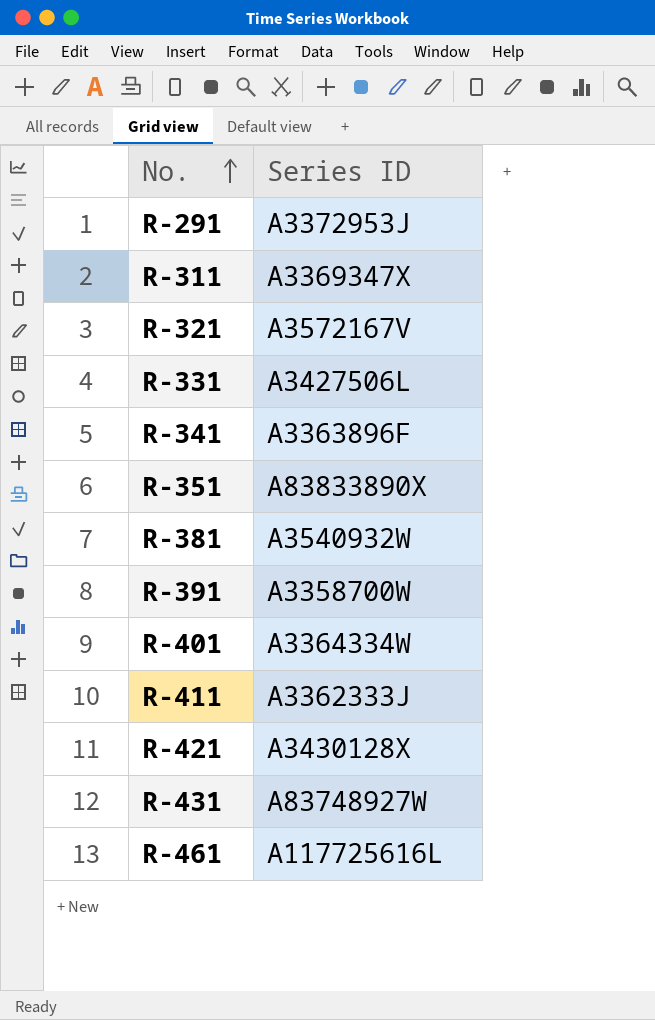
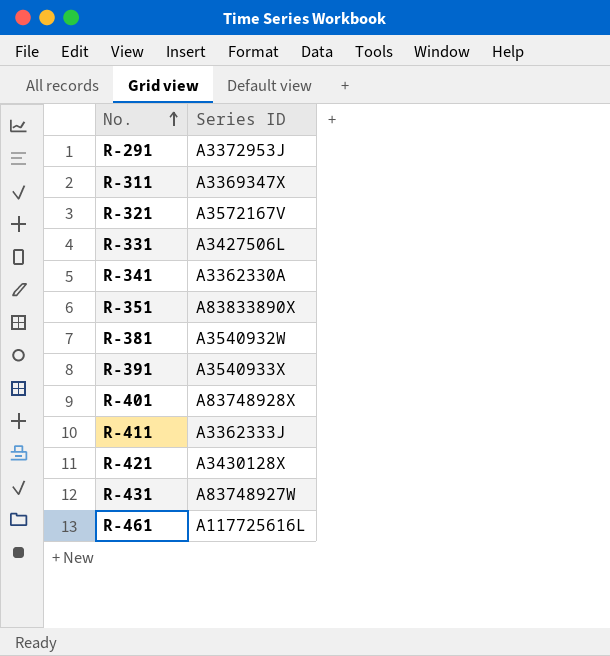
R-341 | Series ID: A3363896F -> A3362330A
R-391 | Series ID: A3358700W -> A3540933X
R-401 | Series ID: A3364334W -> A83748928X

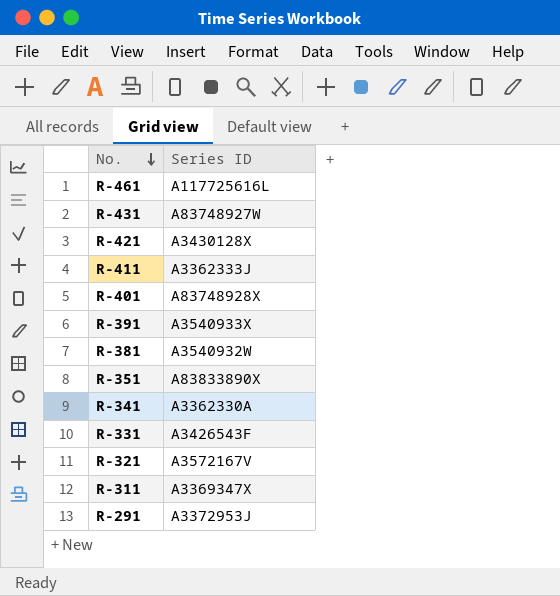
row order: No. ascending -> No. descending
R-331 | Series ID: A3427506L -> A3426543F

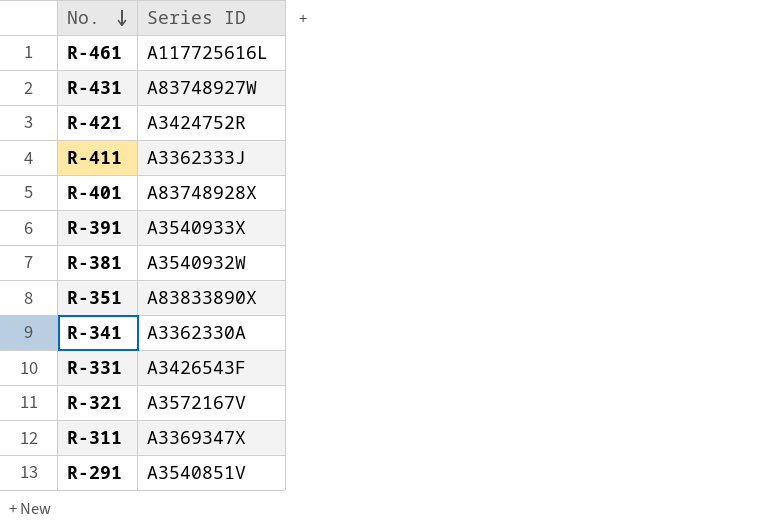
R-421 | Series ID: A3430128X -> A3424752R
R-291 | Series ID: A3372953J -> A3540851V

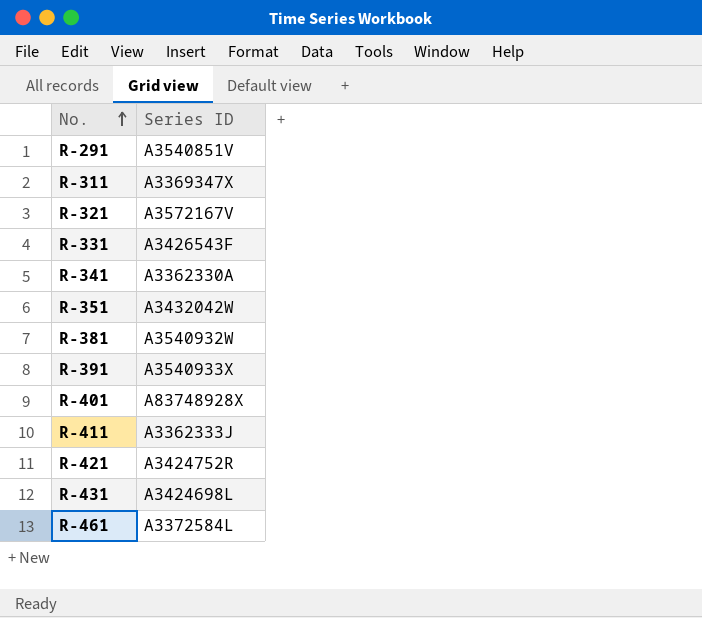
row order: No. descending -> No. ascending
R-351 | Series ID: A83833890X -> A3432042W
R-431 | Series ID: A83748927W -> A3424698L
R-461 | Series ID: A117725616L -> A3372584L

